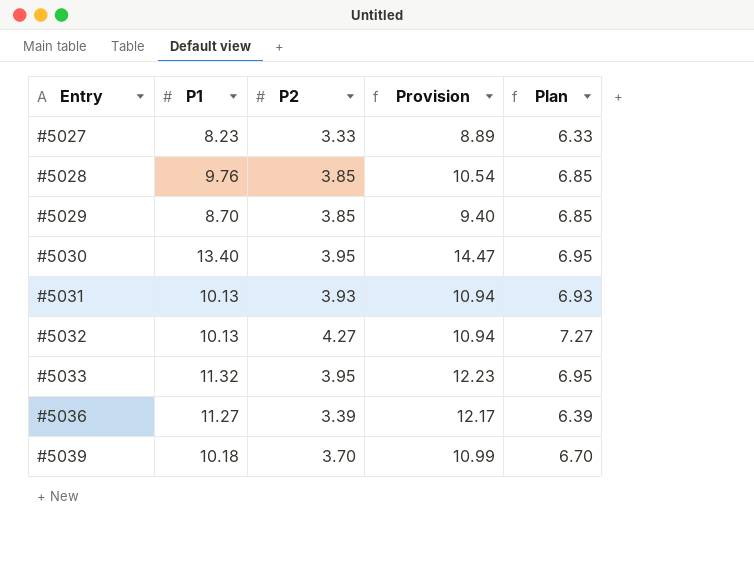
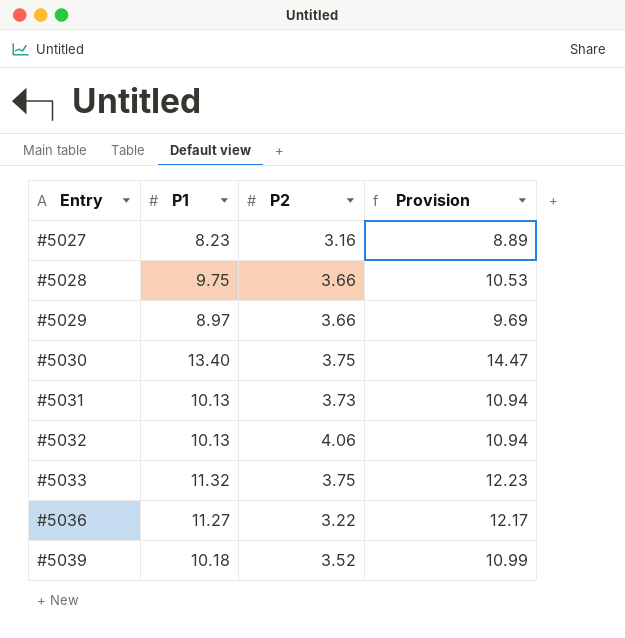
column Plan | formula: [P2] + 3 -> none
#5027 | P2: 3.33 -> 3.16
#5028 | P1: 9.76 -> 9.75
#5028 | P2: 3.85 -> 3.66
#5028 | Provision: 10.54 -> 10.53
#5029 | P1: 8.70 -> 8.97
#5029 | P2: 3.85 -> 3.66
#5029 | Provision: 9.40 -> 9.69
#5030 | P2: 3.95 -> 3.75
#5031 | P2: 3.93 -> 3.73
#5032 | P2: 4.27 -> 4.06
#5033 | P2: 3.95 -> 3.75
#5036 | P2: 3.39 -> 3.22
#5039 | P2: 3.70 -> 3.52

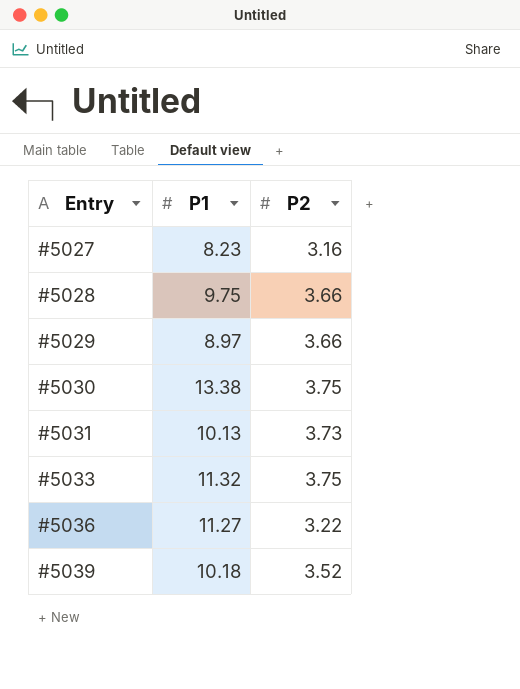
column Provision | formula: [P1] * 1.08 -> none
row #5032: 10.13 | 4.06 | 10.94 -> none
#5030 | P1: 13.40 -> 13.38

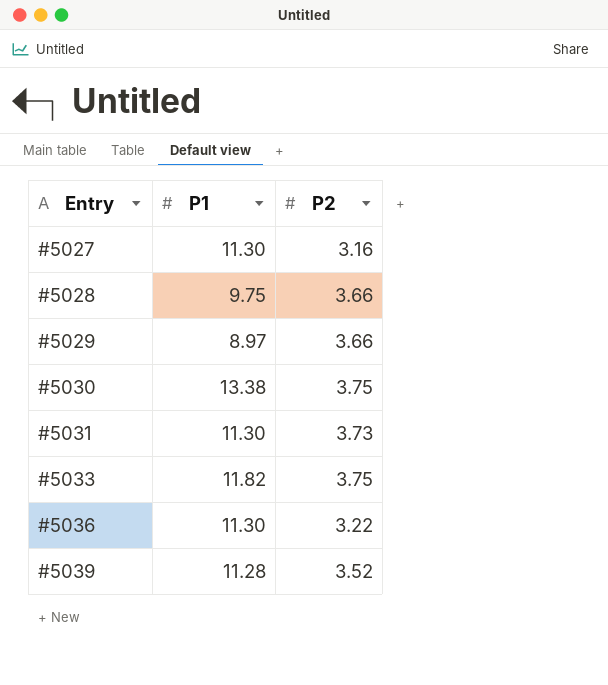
#5027 | P1: 8.23 -> 11.30
#5031 | P1: 10.13 -> 11.30
#5033 | P1: 11.32 -> 11.82
#5036 | P1: 11.27 -> 11.30
#5039 | P1: 10.18 -> 11.28

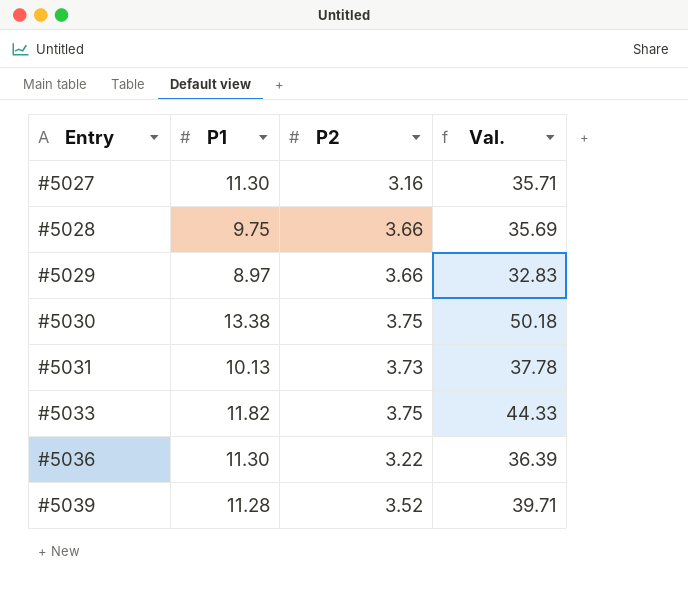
column Val. | formula: none -> [P1] * [P2]
#5031 | P1: 11.30 -> 10.13

